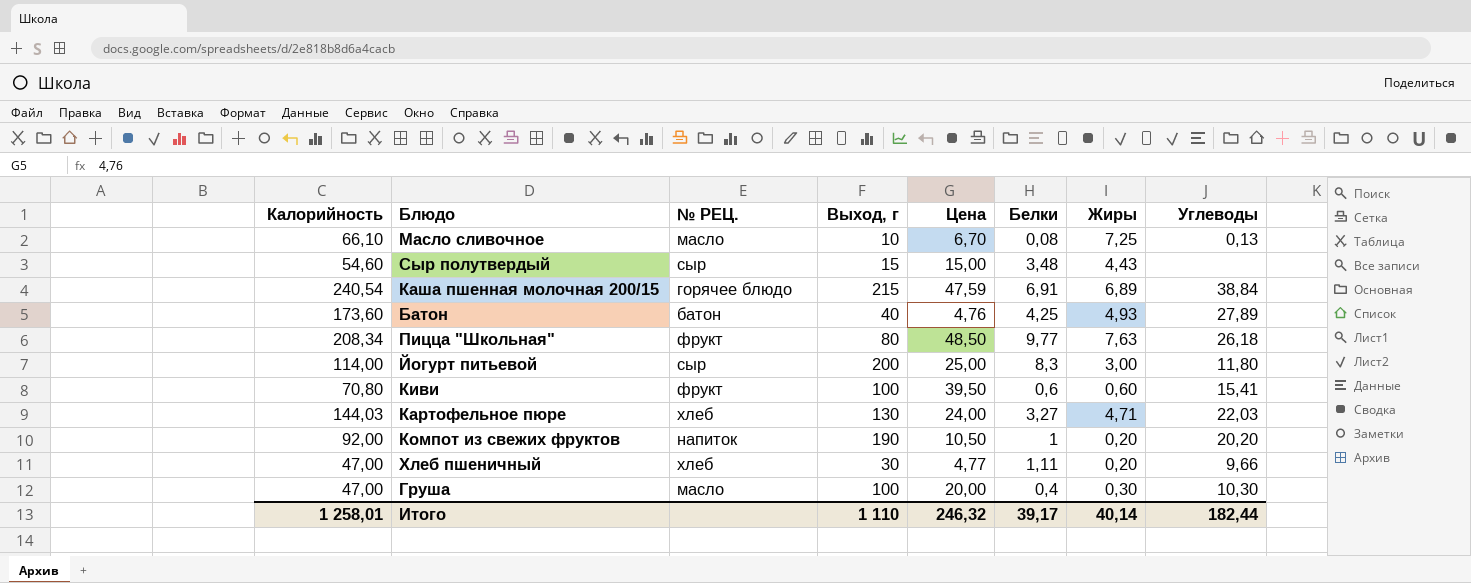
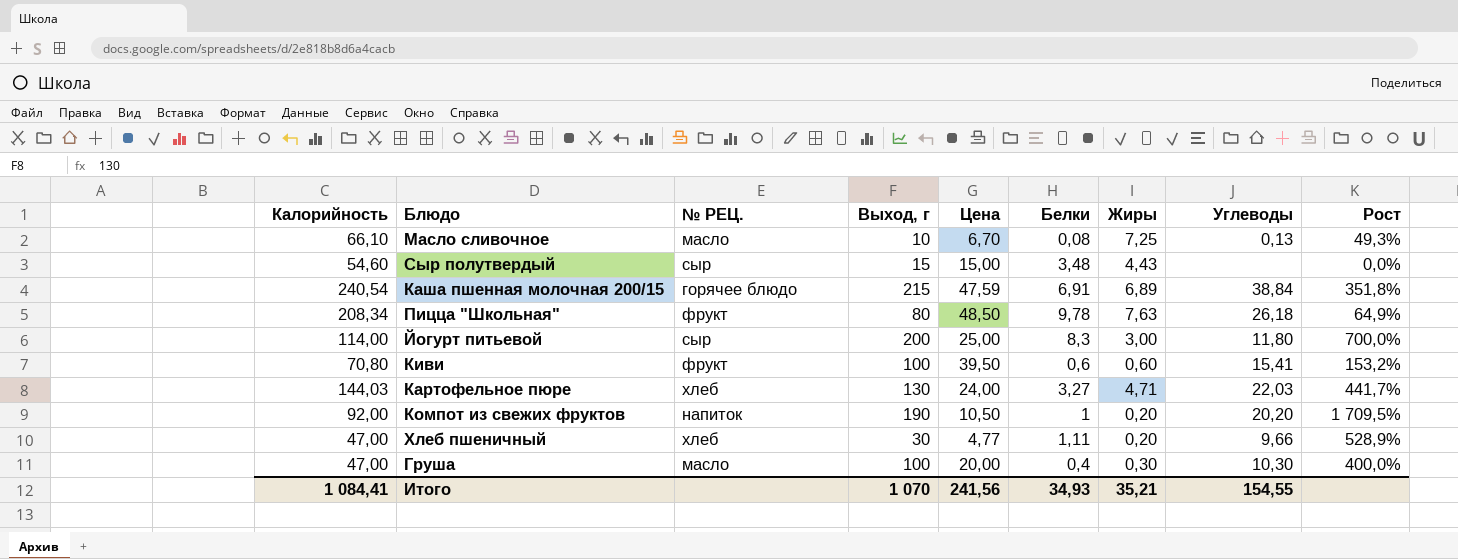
column Рост | formula: none -> ([Выход, г] - [Цена]) / [Цена]
row Батон: 173,60 | батон | 40 | 4,76 | 4,25 | 4,93 | 27,89 -> none
Пицца "Школьная" | Белки: 9,77 -> 9,78
Итого | Калорийность: 1 258,01 -> 1 084,41
Итого | Выход, г: 1 110 -> 1 070
Итого | Цена: 246,32 -> 241,56
Итого | Белки: 39,17 -> 34,93
Итого | Жиры: 40,14 -> 35,21
Итого | Углеводы: 182,44 -> 154,55

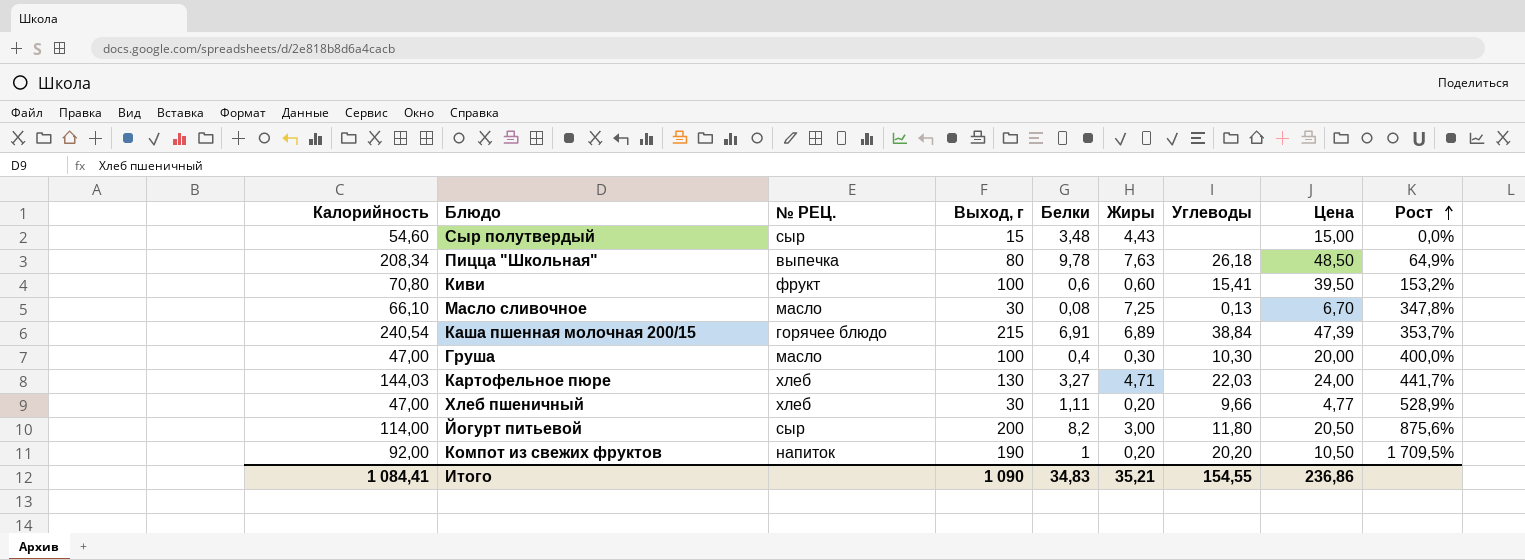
row order: none -> Рост ascending
column Цена | position: 5 -> 8
Пицца "Школьная" | № РЕЦ.: фрукт -> выпечка
Масло сливочное | Выход, г: 10 -> 30
Масло сливочное | Рост: 49,3% -> 347,8%
Каша пшенная молочная 200/15 | Цена: 47,59 -> 47,39
Каша пшенная молочная 200/15 | Рост: 351,8% -> 353,7%
Йогурт питьевой | Белки: 8,3 -> 8,2
Йогурт питьевой | Цена: 25,00 -> 20,50
Йогурт питьевой | Рост: 700,0% -> 875,6%
Итого | Выход, г: 1 070 -> 1 090
Итого | Белки: 34,93 -> 34,83
Итого | Цена: 241,56 -> 236,86

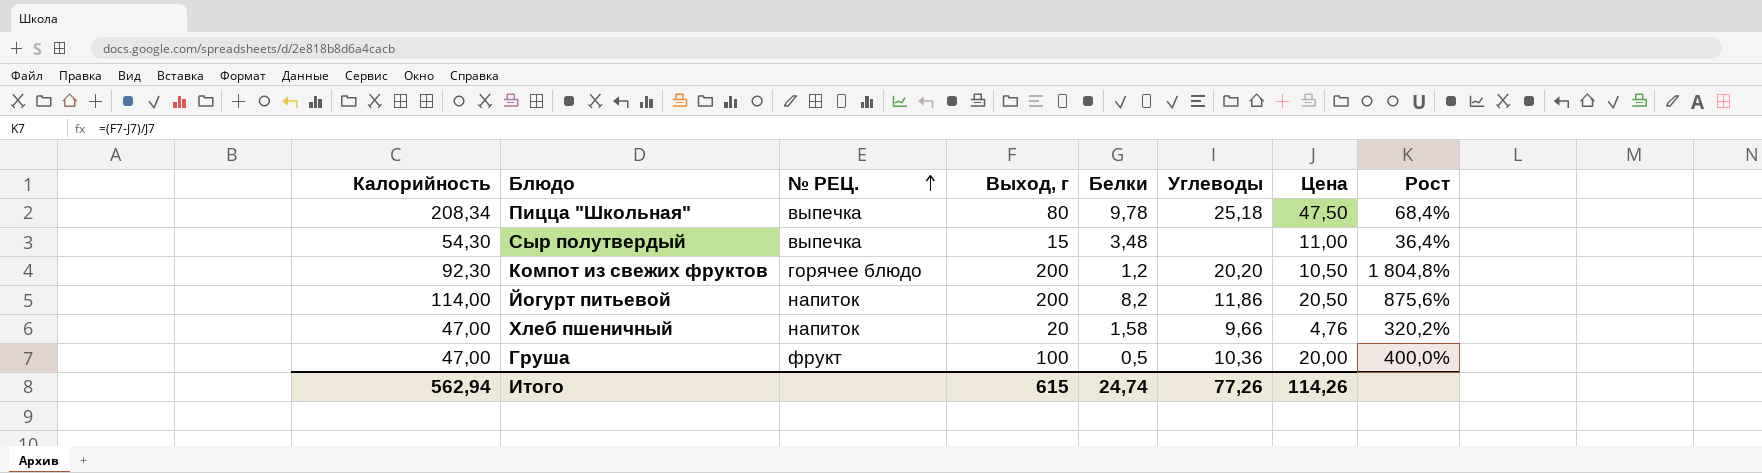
row order: Рост ascending -> № РЕЦ. ascending
column Жиры | position: 6 -> none
row Киви: 70,80 | фрукт | 100 | 0,6 | 0,60 | 15,41 | 39,50 | 153,2% -> none
row Масло сливочное: 66,10 | масло | 30 | 0,08 | 7,25 | 0,13 | 6,70 | 347,8% -> none
row Каша пшенная молочная 200/15: 240,54 | горячее блюдо | 215 | 6,91 | 6,89 | 38,84 | 47,39 | 353,7% -> none
row Картофельное пюре: 144,03 | хлеб | 130 | 3,27 | 4,71 | 22,03 | 24,00 | 441,7% -> none
Пицца "Школьная" | Углеводы: 26,18 -> 25,18
Пицца "Школьная" | Цена: 48,50 -> 47,50
Пицца "Школьная" | Рост: 64,9% -> 68,4%
Сыр полутвердый | Калорийность: 54,60 -> 54,30
Сыр полутвердый | № РЕЦ.: сыр -> выпечка
Сыр полутвердый | Цена: 15,00 -> 11,00
Сыр полутвердый | Рост: 0,0% -> 36,4%
Компот из свежих фруктов | Калорийность: 92,00 -> 92,30
Компот из свежих фруктов | № РЕЦ.: напиток -> горячее блюдо
Компот из свежих фруктов | Выход, г: 190 -> 200
Компот из свежих фруктов | Белки: 1 -> 1,2
Компот из свежих фруктов | Рост: 1 709,5% -> 1 804,8%
Йогурт питьевой | № РЕЦ.: сыр -> напиток
Йогурт питьевой | Углеводы: 11,80 -> 11,86
Хлеб пшеничный | № РЕЦ.: хлеб -> напиток
Хлеб пшеничный | Выход, г: 30 -> 20
Хлеб пшеничный | Белки: 1,11 -> 1,58
Хлеб пшеничный | Цена: 4,77 -> 4,76
Хлеб пшеничный | Рост: 528,9% -> 320,2%
Груша | № РЕЦ.: масло -> фрукт
Груша | Белки: 0,4 -> 0,5
Груша | Углеводы: 10,30 -> 10,36
Итого | Калорийность: 1 084,41 -> 562,94
Итого | Выход, г: 1 090 -> 615
Итого | Белки: 34,83 -> 24,74
Итого | Углеводы: 154,55 -> 77,26
Итого | Цена: 236,86 -> 114,26

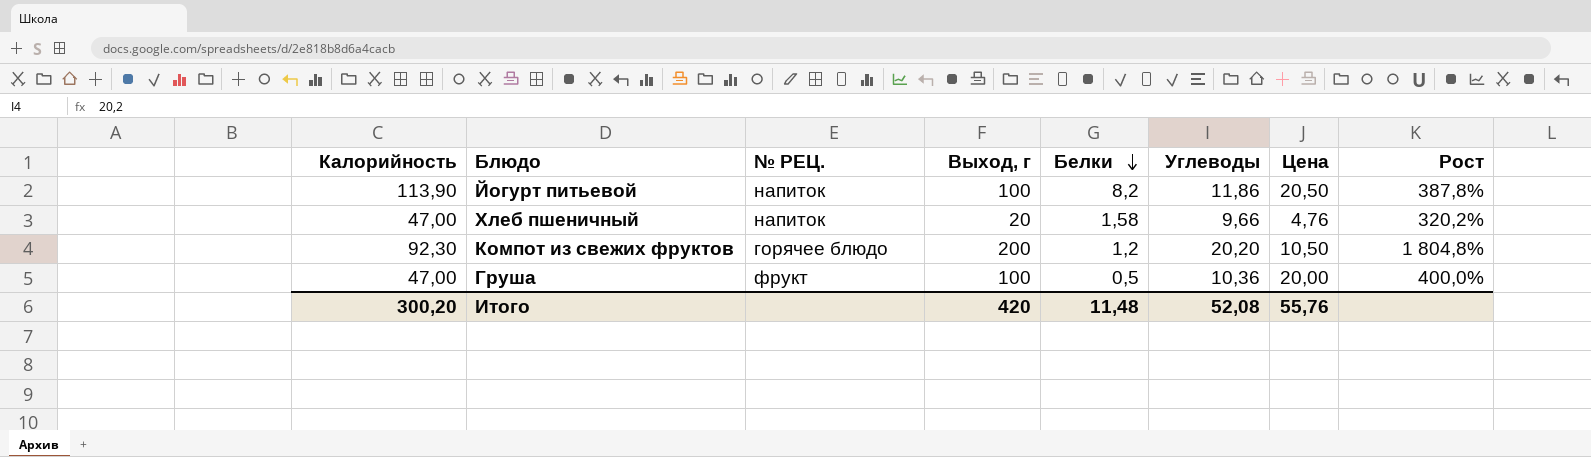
row order: № РЕЦ. ascending -> Белки descending
row Пицца "Школьная": 208,34 | выпечка | 80 | 9,78 | 25,18 | 47,50 | 68,4% -> none
row Сыр полутвердый: 54,30 | выпечка | 15 | 3,48 | none | 11,00 | 36,4% -> none
Йогурт питьевой | Калорийность: 114,00 -> 113,90
Йогурт питьевой | Выход, г: 200 -> 100
Йогурт питьевой | Рост: 875,6% -> 387,8%
Итого | Калорийность: 562,94 -> 300,20
Итого | Выход, г: 615 -> 420
Итого | Белки: 24,74 -> 11,48
Итого | Углеводы: 77,26 -> 52,08
Итого | Цена: 114,26 -> 55,76

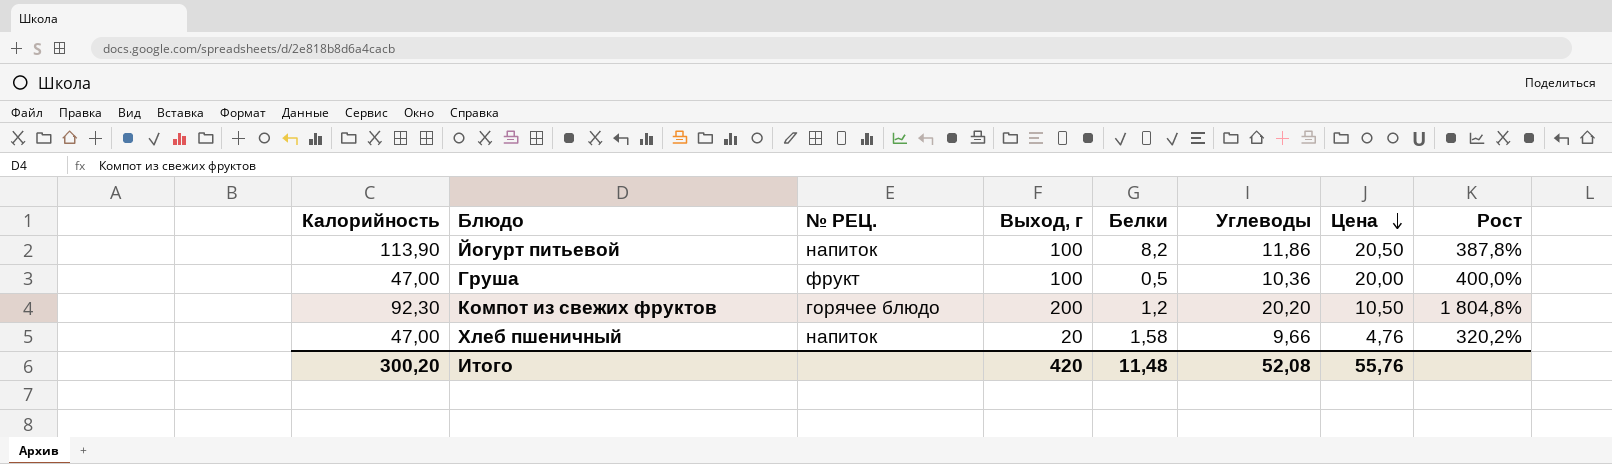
row order: Белки descending -> Цена descending

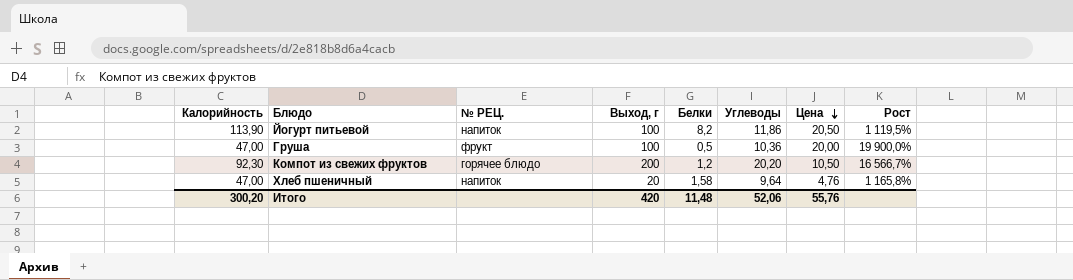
column Рост | formula: ([Выход, г] - [Цена]) / [Цена] -> ([Выход, г] - [Белки]) / [Белки]
Хлеб пшеничный | Углеводы: 9,66 -> 9,64
Итого | Углеводы: 52,08 -> 52,06

